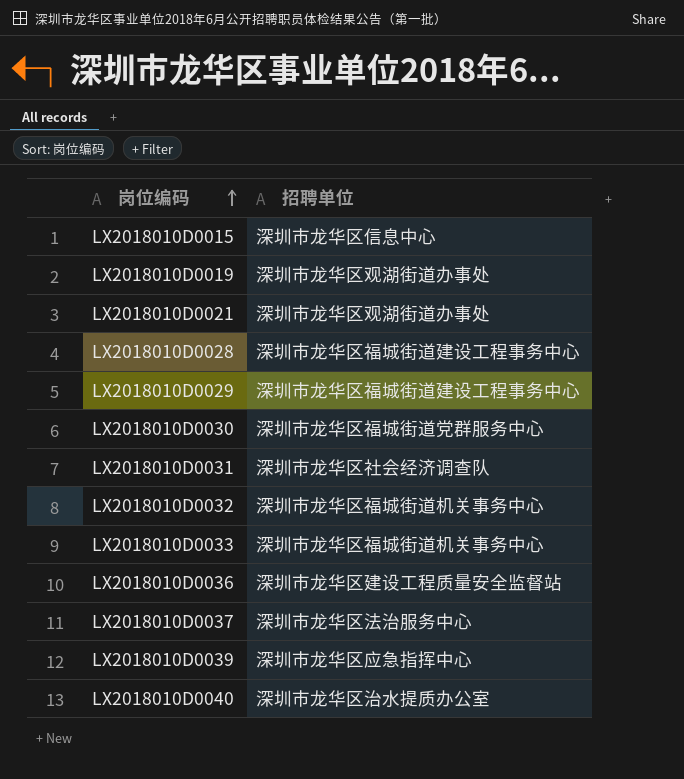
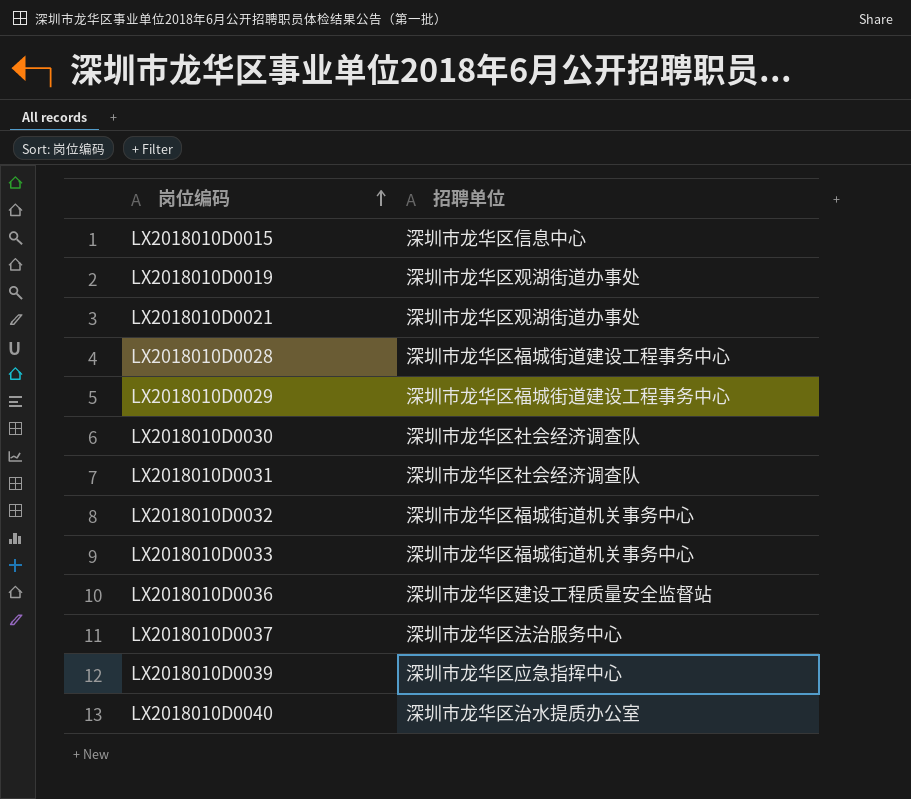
LX2018010D0030 | 招聘单位: 深圳市龙华区福城街道党群服务中心 -> 深圳市龙华区社会经济调查队

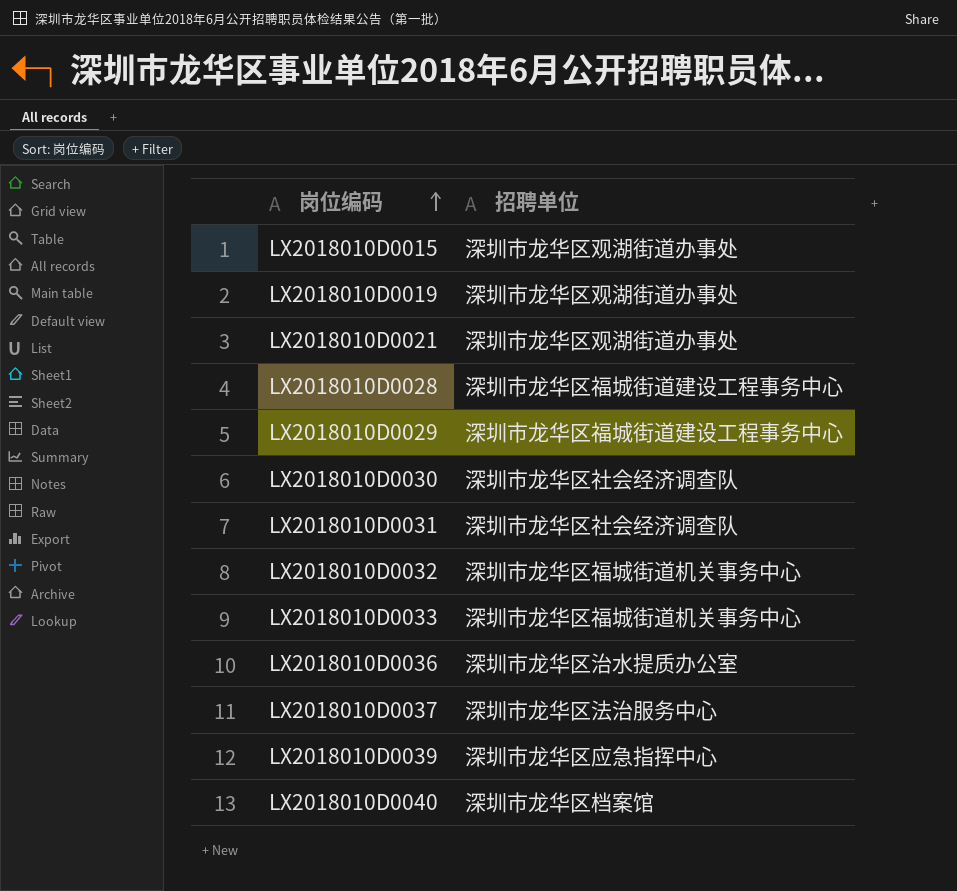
LX2018010D0015 | 招聘单位: 深圳市龙华区信息中心 -> 深圳市龙华区观湖街道办事处
LX2018010D0036 | 招聘单位: 深圳市龙华区建设工程质量安全监督站 -> 深圳市龙华区治水提质办公室
LX2018010D0040 | 招聘单位: 深圳市龙华区治水提质办公室 -> 深圳市龙华区档案馆

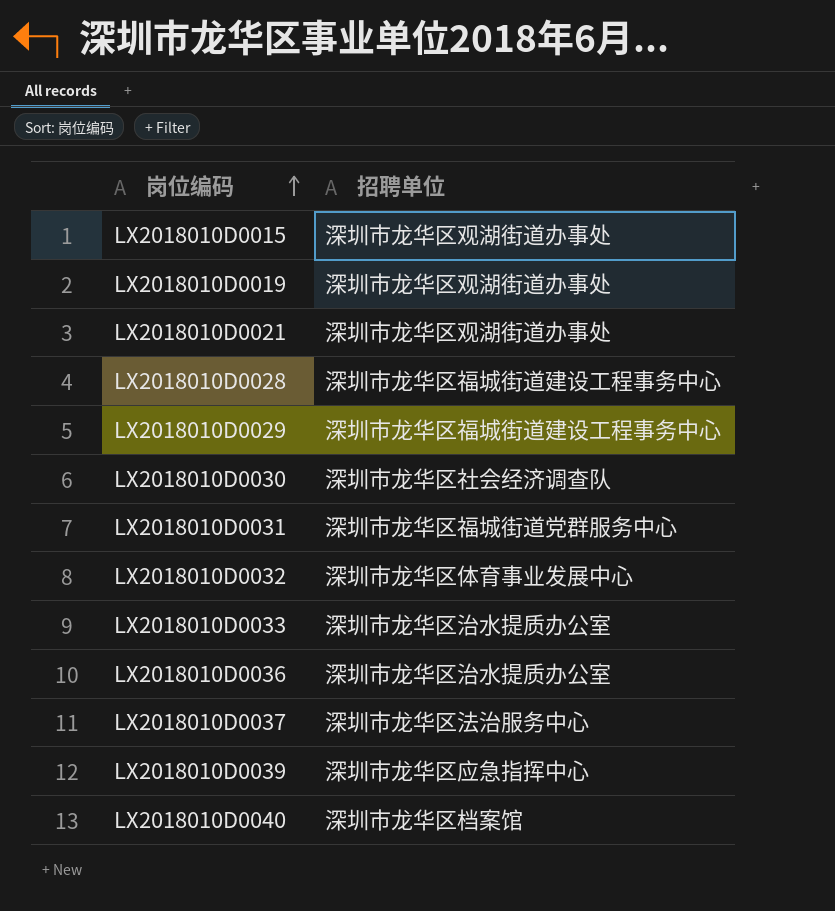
LX2018010D0031 | 招聘单位: 深圳市龙华区社会经济调查队 -> 深圳市龙华区福城街道党群服务中心
LX2018010D0032 | 招聘单位: 深圳市龙华区福城街道机关事务中心 -> 深圳市龙华区体育事业发展中心
LX2018010D0033 | 招聘单位: 深圳市龙华区福城街道机关事务中心 -> 深圳市龙华区治水提质办公室

